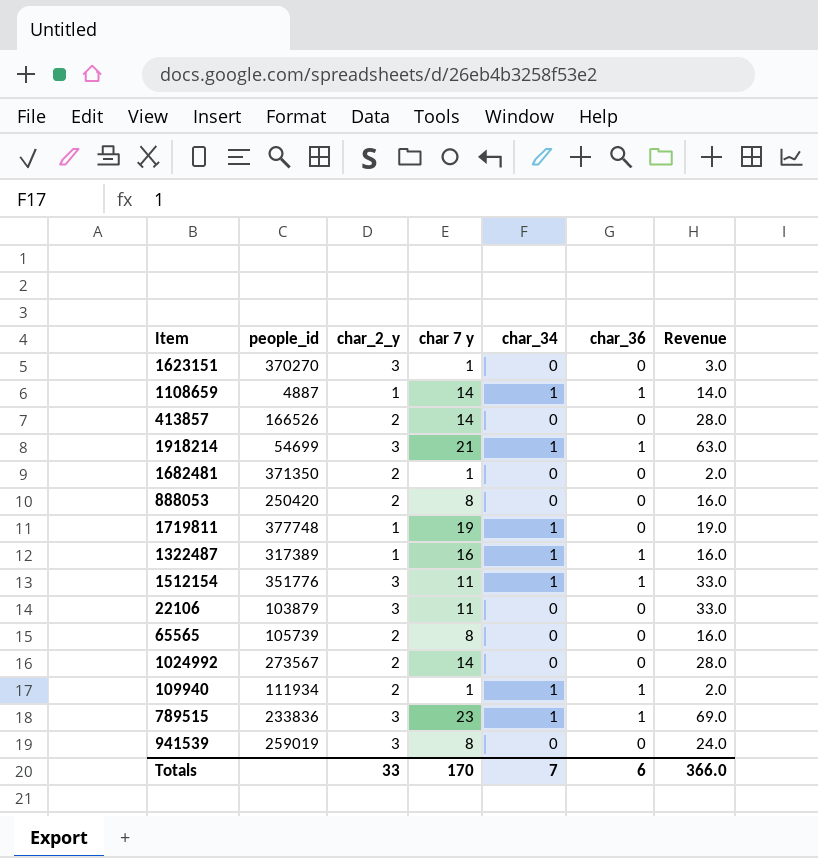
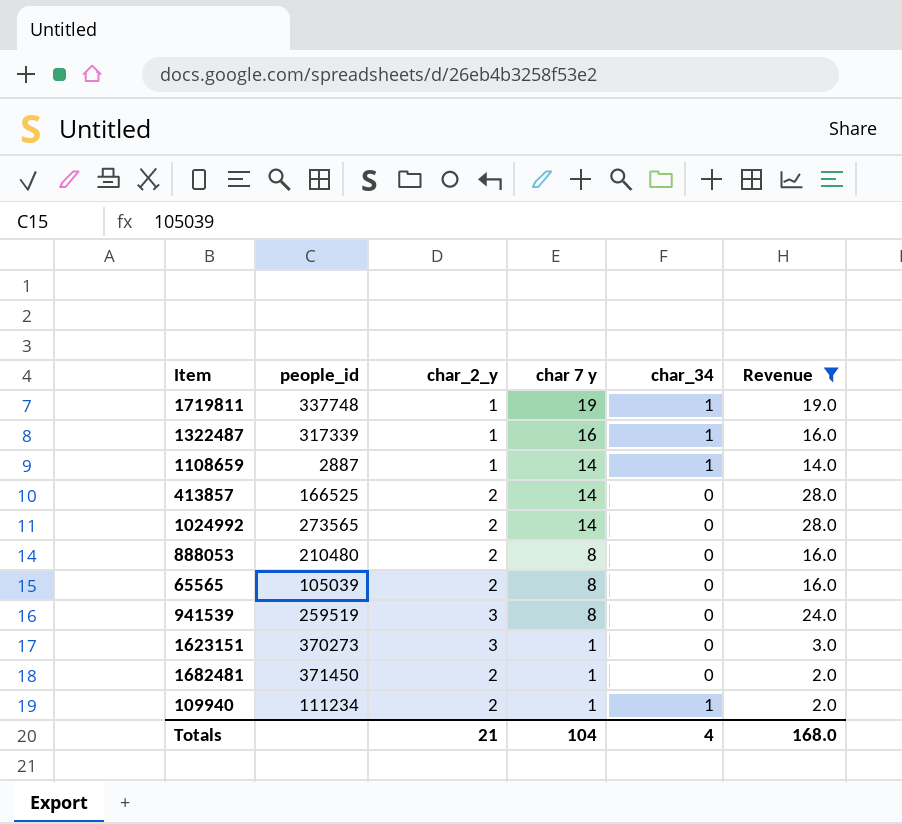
filter: none -> Revenue <= 28.0
row order: none -> char 7 y descending
column char_36 | position: 6 -> none
1719811 | people_id: 377748 -> 337748
1322487 | people_id: 317389 -> 317339
1108659 | people_id: 4887 -> 2887
413857 | people_id: 166526 -> 166525
1024992 | people_id: 273567 -> 273565
888053 | people_id: 250420 -> 210480
65565 | people_id: 105739 -> 105039
941539 | people_id: 259019 -> 259519
1623151 | people_id: 370270 -> 370273
1682481 | people_id: 371350 -> 371450
109940 | people_id: 111934 -> 111234
Totals | char_2_y: 33 -> 21
Totals | char 7 y: 170 -> 104
Totals | char_34: 7 -> 4
Totals | Revenue: 366.0 -> 168.0

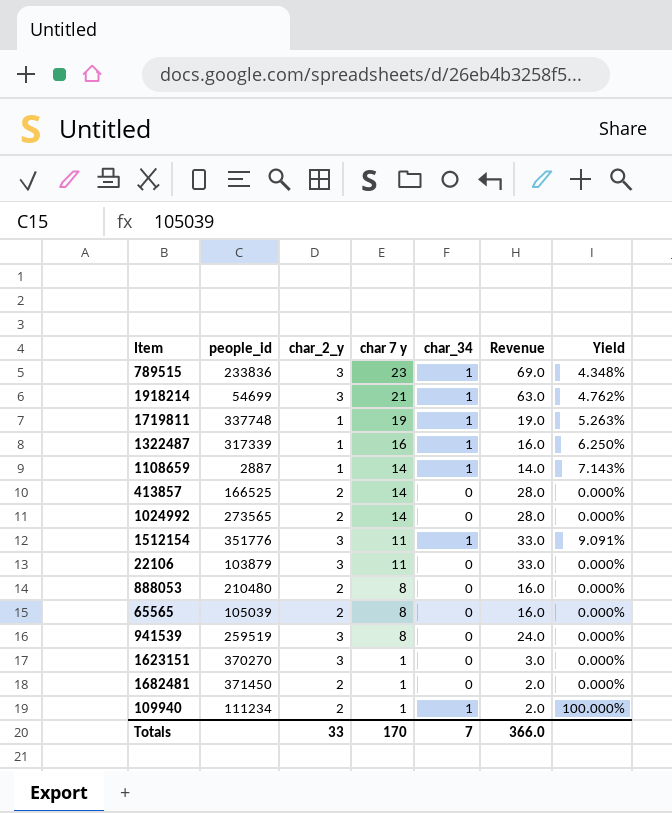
filter: Revenue <= 28.0 -> none
column Yield | formula: none -> [char_34] / [char 7 y]
1623151 | people_id: 370273 -> 370270
Totals | char_2_y: 21 -> 33
Totals | char 7 y: 104 -> 170
Totals | char_34: 4 -> 7
Totals | Revenue: 168.0 -> 366.0

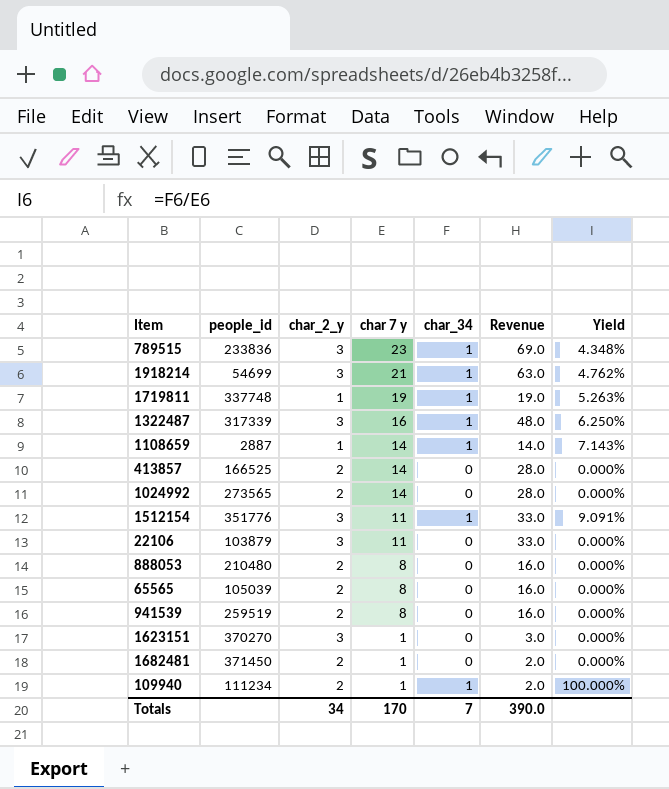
1322487 | char_2_y: 1 -> 3
1322487 | Revenue: 16.0 -> 48.0
941539 | char_2_y: 3 -> 2
941539 | Revenue: 24.0 -> 16.0
Totals | char_2_y: 33 -> 34
Totals | Revenue: 366.0 -> 390.0

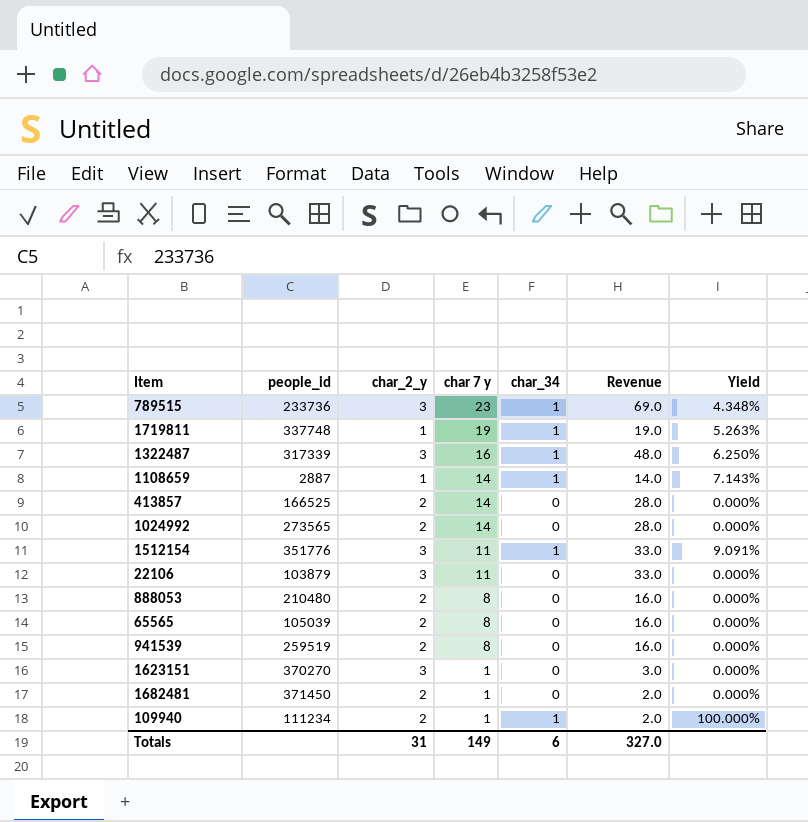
row 1918214: 54699 | 3 | 21 | 1 | 63.0 | 4.762% -> none
789515 | people_id: 233836 -> 233736
Totals | char_2_y: 34 -> 31
Totals | char 7 y: 170 -> 149
Totals | char_34: 7 -> 6
Totals | Revenue: 390.0 -> 327.0

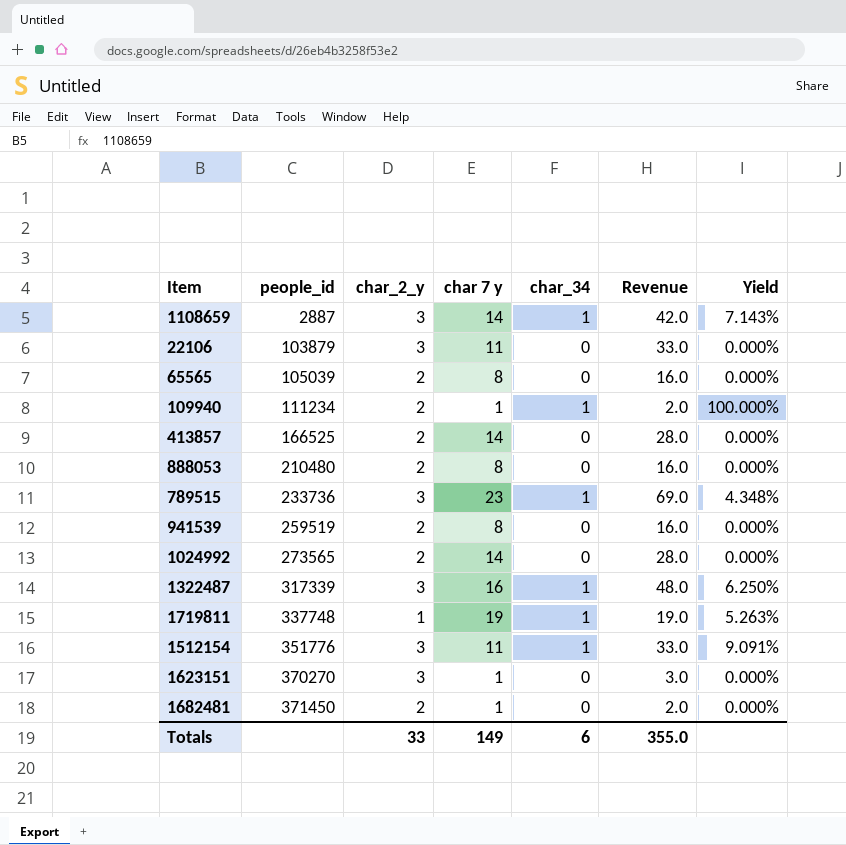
row order: char 7 y descending -> people_id ascending
1108659 | char_2_y: 1 -> 3
1108659 | Revenue: 14.0 -> 42.0
Totals | char_2_y: 31 -> 33
Totals | Revenue: 327.0 -> 355.0

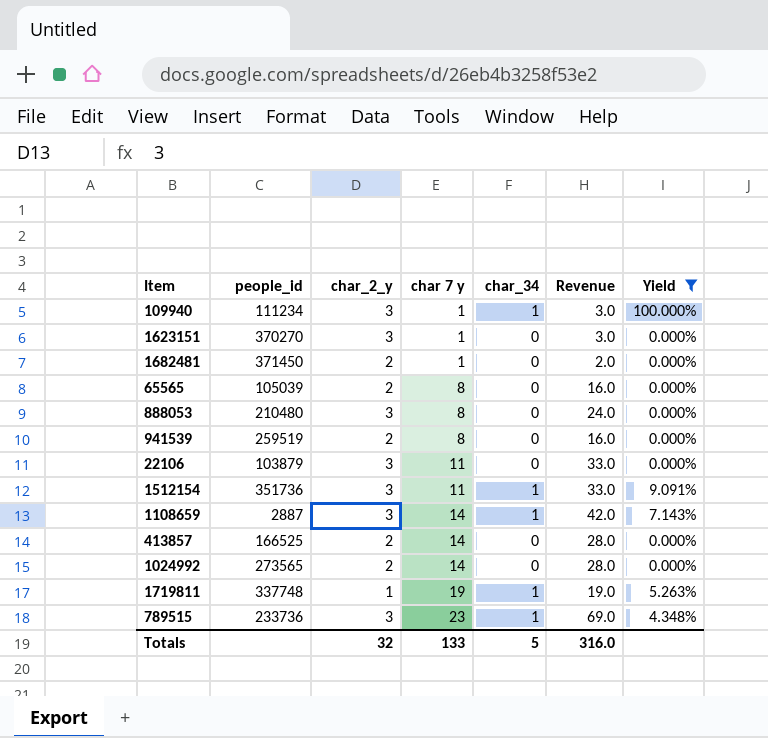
filter: none -> Yield != 6.250%
row order: people_id ascending -> char 7 y ascending
109940 | char_2_y: 2 -> 3
109940 | Revenue: 2.0 -> 3.0
888053 | char_2_y: 2 -> 3
888053 | Revenue: 16.0 -> 24.0
1512154 | people_id: 351776 -> 351736
Totals | char_2_y: 33 -> 32
Totals | char 7 y: 149 -> 133
Totals | char_34: 6 -> 5
Totals | Revenue: 355.0 -> 316.0

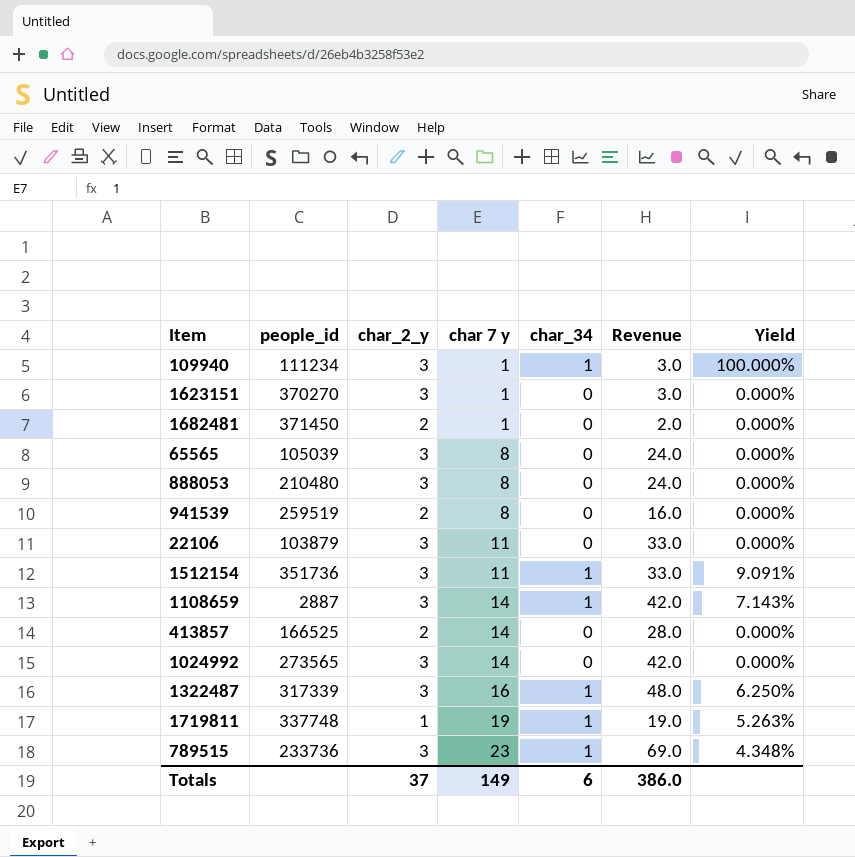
filter: Yield != 6.250% -> none
65565 | char_2_y: 2 -> 3
65565 | Revenue: 16.0 -> 24.0
1024992 | char_2_y: 2 -> 3
1024992 | Revenue: 28.0 -> 42.0
Totals | char_2_y: 32 -> 37
Totals | char 7 y: 133 -> 149
Totals | char_34: 5 -> 6
Totals | Revenue: 316.0 -> 386.0

